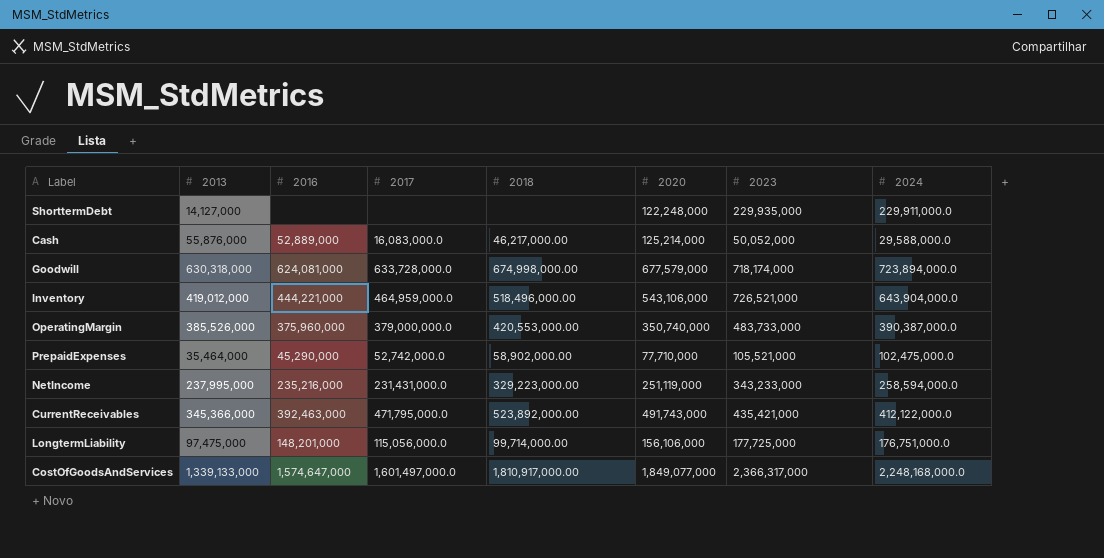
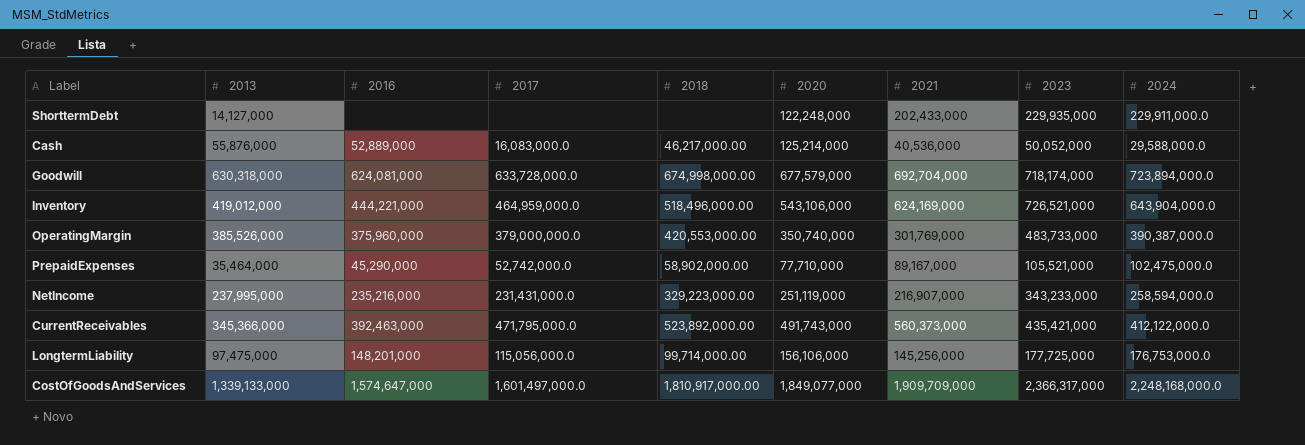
column 2021 | position: none -> 7
LongtermLiability | 2024: 176,751,000.0 -> 176,753,000.0

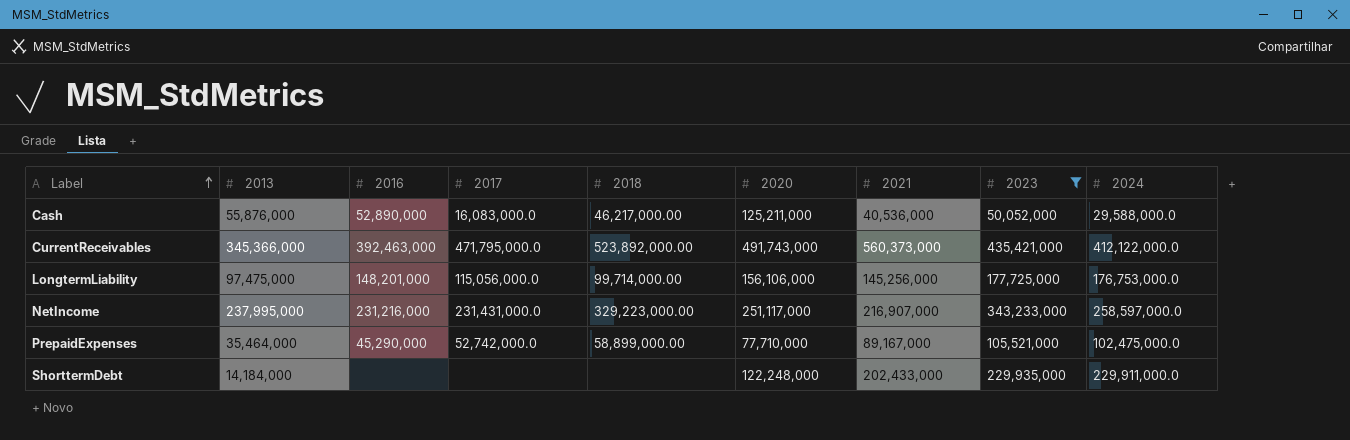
filter: none -> 2023 <= 435,421,000
row order: none -> Label ascending
Cash | 2016: 52,889,000 -> 52,890,000
Cash | 2020: 125,214,000 -> 125,211,000
NetIncome | 2016: 235,216,000 -> 231,216,000
NetIncome | 2020: 251,119,000 -> 251,117,000
NetIncome | 2024: 258,594,000.0 -> 258,597,000.0
PrepaidExpenses | 2018: 58,902,000.00 -> 58,899,000.00
ShorttermDebt | 2013: 14,127,000 -> 14,184,000

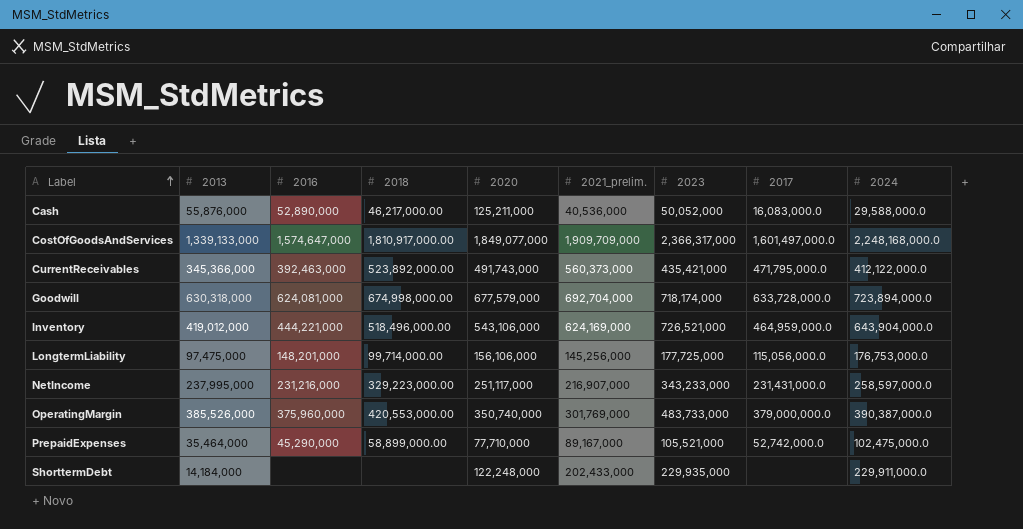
filter: 2023 <= 435,421,000 -> none
column name: 2021 -> 2021_prelim.
column 2017 | position: 4 -> 8

